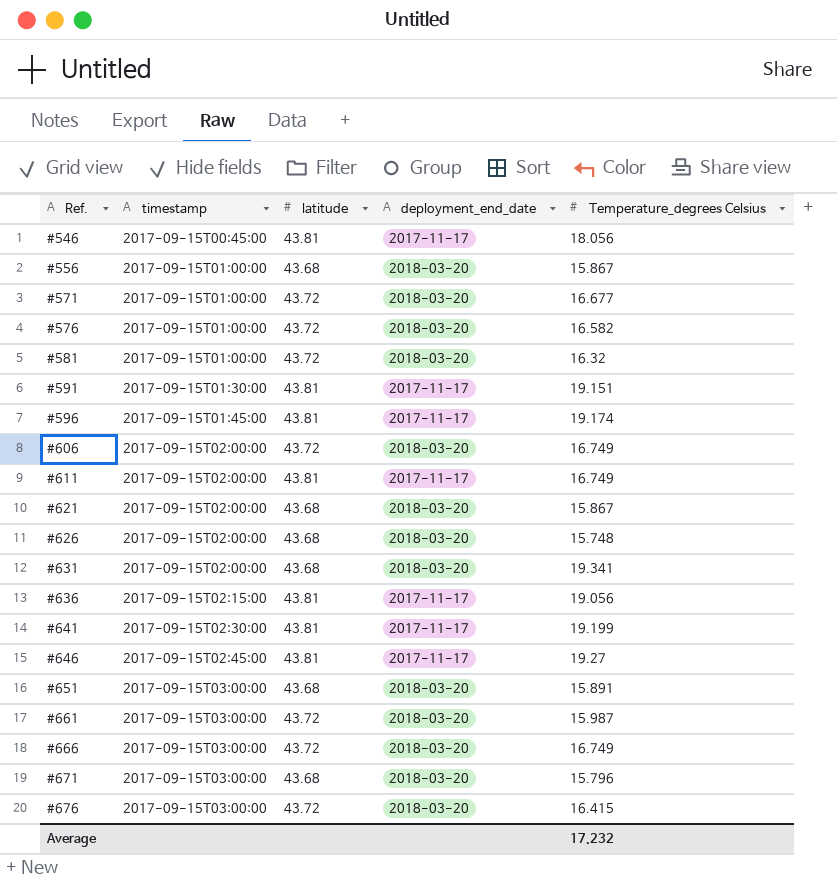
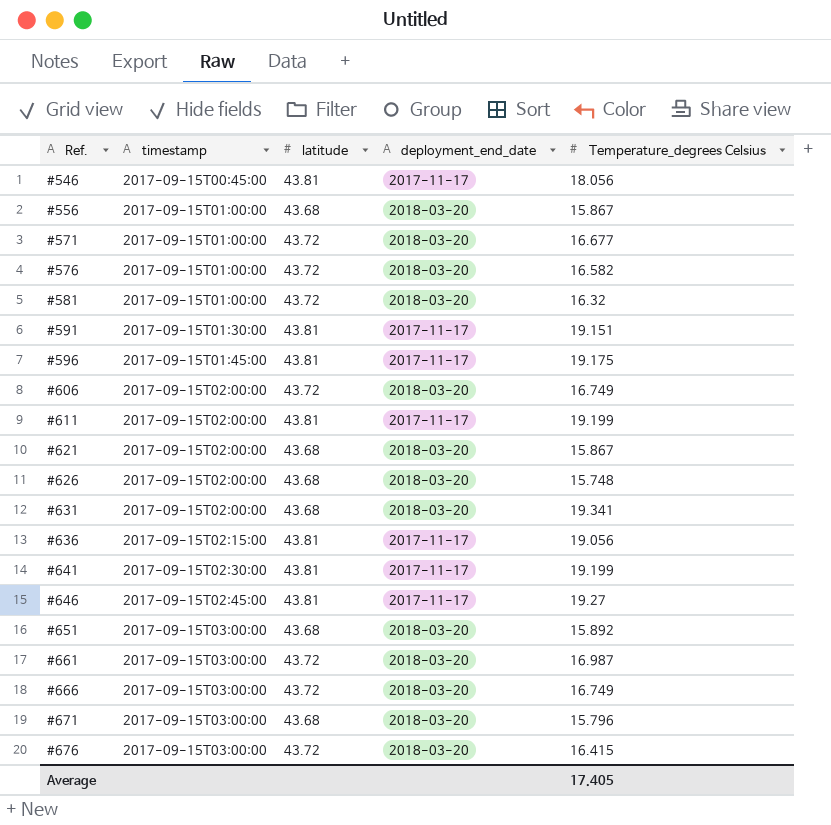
#596 | Temperature_degrees Celsius: 19.174 -> 19.175
#611 | Temperature_degrees Celsius: 16.749 -> 19.199
#651 | Temperature_degrees Celsius: 15.891 -> 15.892
#661 | Temperature_degrees Celsius: 15.987 -> 16.987
Average | Temperature_degrees Celsius: 17.232 -> 17.405

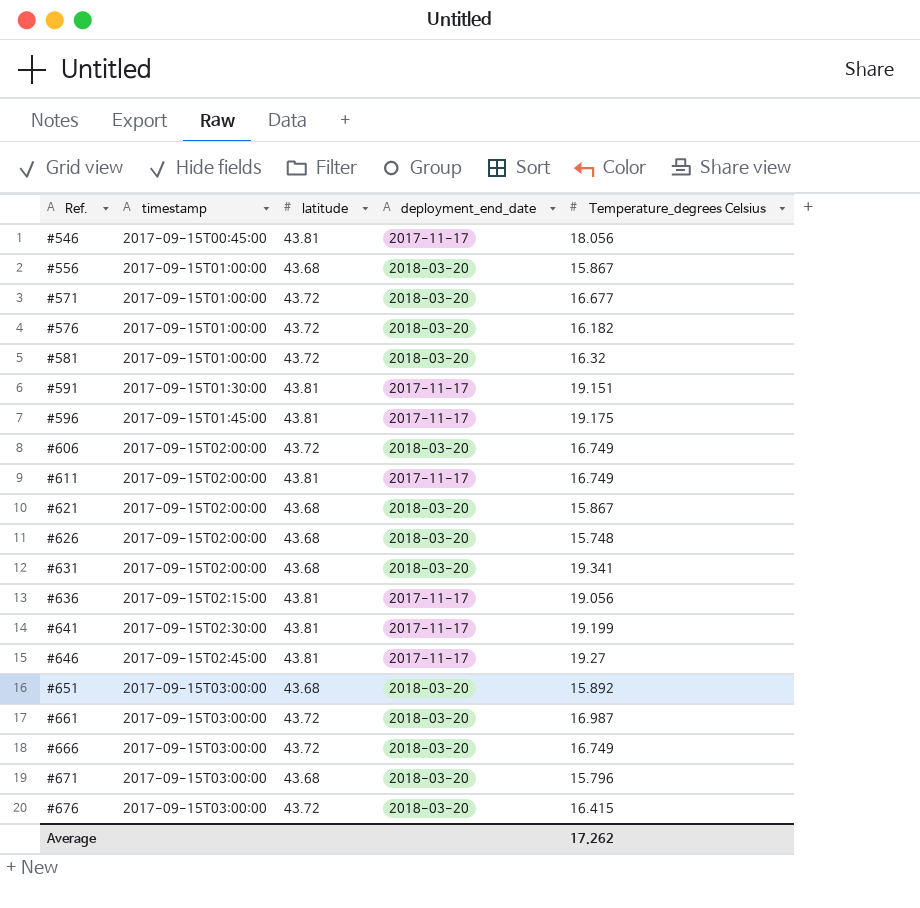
#576 | Temperature_degrees Celsius: 16.582 -> 16.182
#611 | Temperature_degrees Celsius: 19.199 -> 16.749
Average | Temperature_degrees Celsius: 17.405 -> 17.262

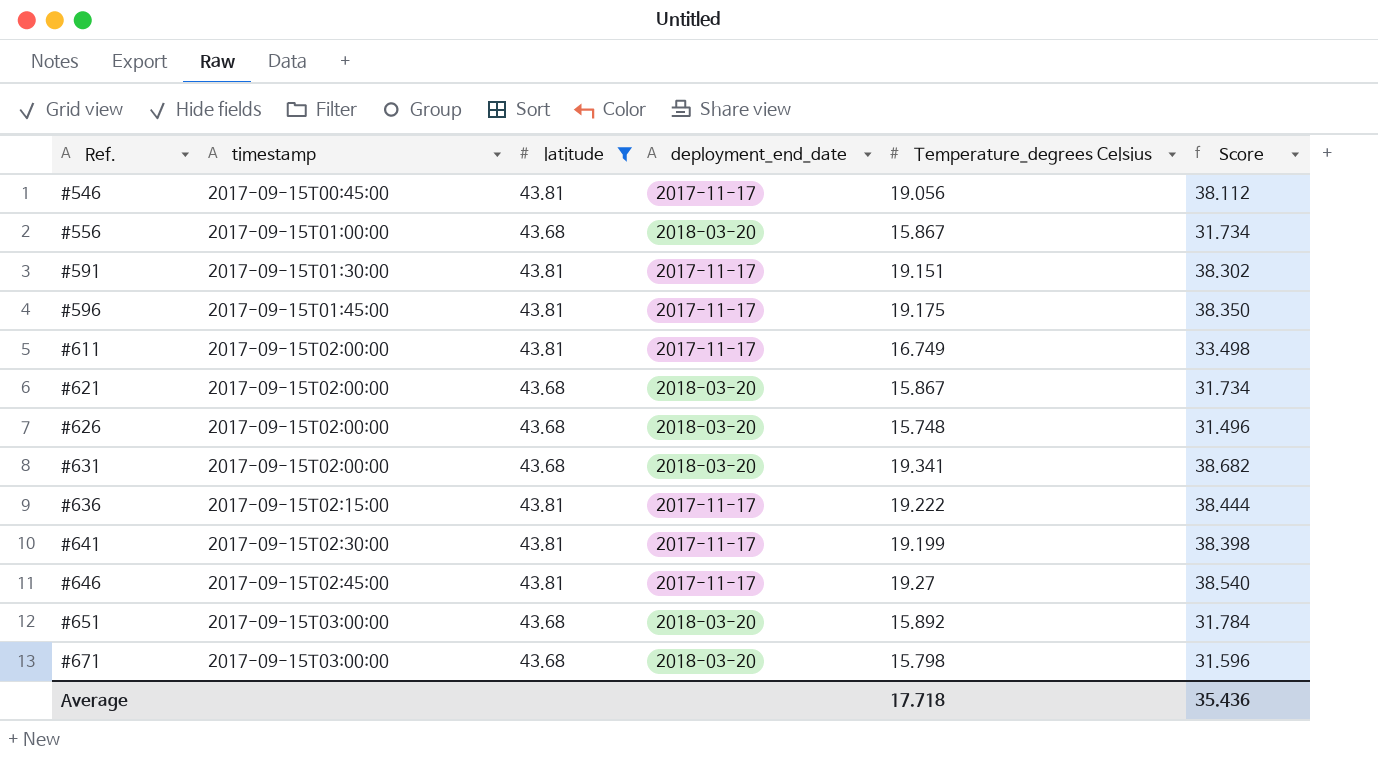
filter: none -> latitude != 43.72
column Score | formula: none -> [Temperature_degrees Celsius] * 2
#546 | Temperature_degrees Celsius: 18.056 -> 19.056
#636 | Temperature_degrees Celsius: 19.056 -> 19.222
#671 | Temperature_degrees Celsius: 15.796 -> 15.798
Average | Temperature_degrees Celsius: 17.262 -> 17.718

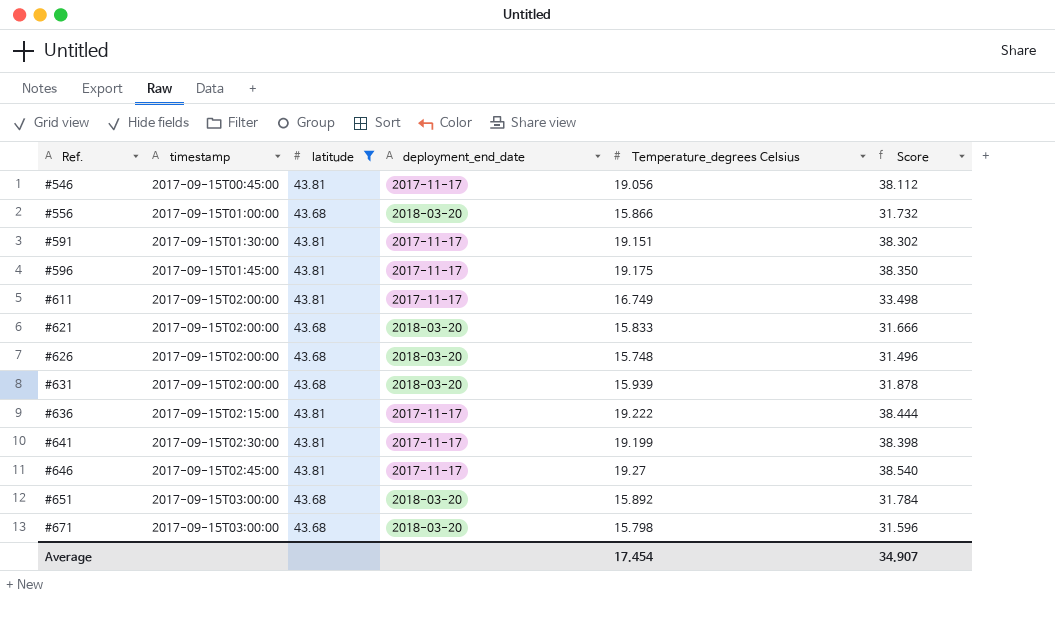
#556 | Temperature_degrees Celsius: 15.867 -> 15.866
#556 | Score: 31.734 -> 31.732
#621 | Temperature_degrees Celsius: 15.867 -> 15.833
#621 | Score: 31.734 -> 31.666
#631 | Temperature_degrees Celsius: 19.341 -> 15.939
#631 | Score: 38.682 -> 31.878
Average | Temperature_degrees Celsius: 17.718 -> 17.454
Average | Score: 35.436 -> 34.907

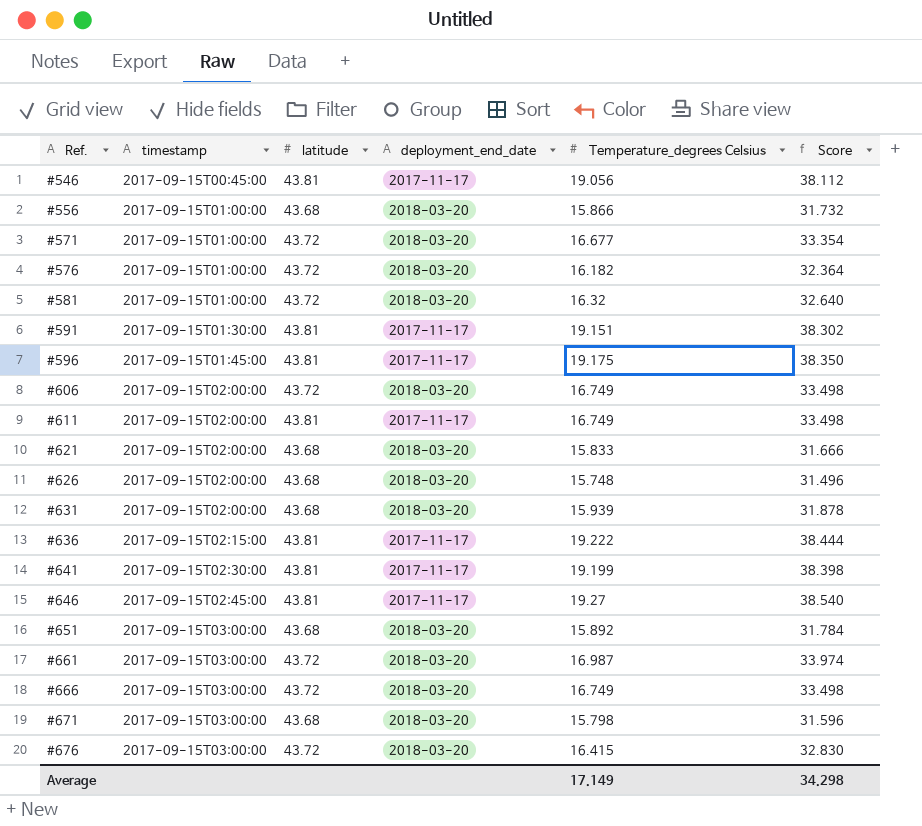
filter: latitude != 43.72 -> none
Average | Temperature_degrees Celsius: 17.454 -> 17.149
Average | Score: 34.907 -> 34.298

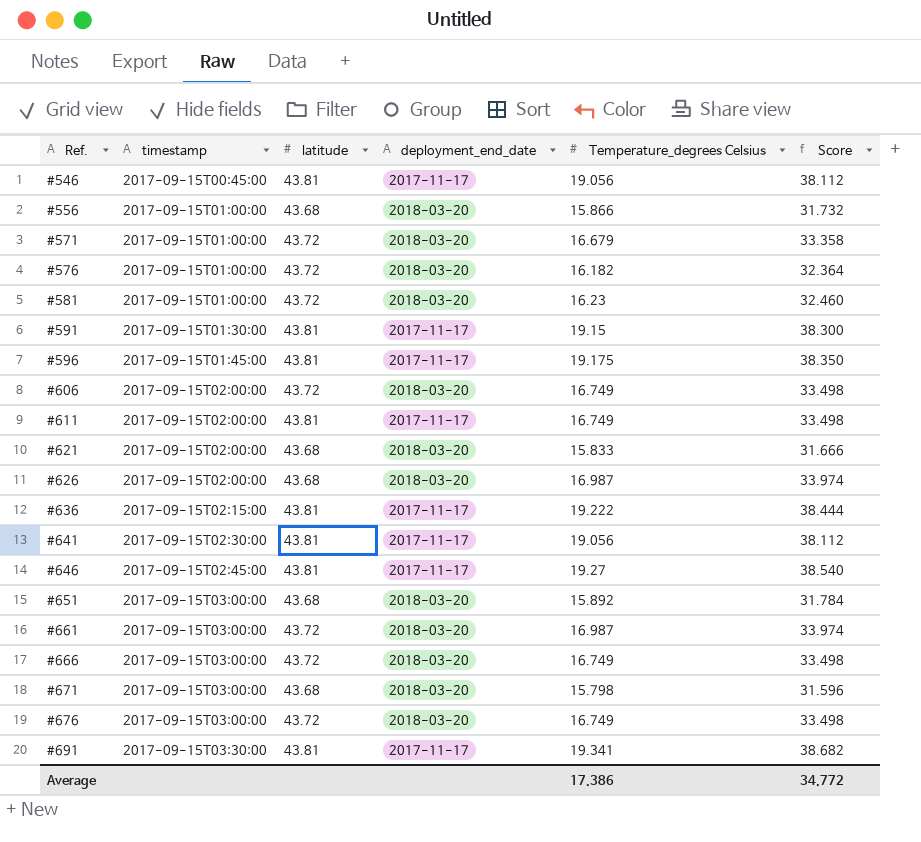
row #631: 2017-09-15T02:00:00 | 43.68 | 2018-03-20 | 15.939 | 31.878 -> none
#571 | Temperature_degrees Celsius: 16.677 -> 16.679
#571 | Score: 33.354 -> 33.358
#581 | Temperature_degrees Celsius: 16.32 -> 16.23
#581 | Score: 32.640 -> 32.460
#591 | Temperature_degrees Celsius: 19.151 -> 19.15
#591 | Score: 38.302 -> 38.300
#626 | Temperature_degrees Celsius: 15.748 -> 16.987
#626 | Score: 31.496 -> 33.974
#641 | Temperature_degrees Celsius: 19.199 -> 19.056
#641 | Score: 38.398 -> 38.112
#676 | Temperature_degrees Celsius: 16.415 -> 16.749
#676 | Score: 32.830 -> 33.498
row #691: none -> 2017-09-15T03:30:00 | 43.81 | 2017-11-17 | 19.341 | 38.682
Average | Temperature_degrees Celsius: 17.149 -> 17.386
Average | Score: 34.298 -> 34.772

